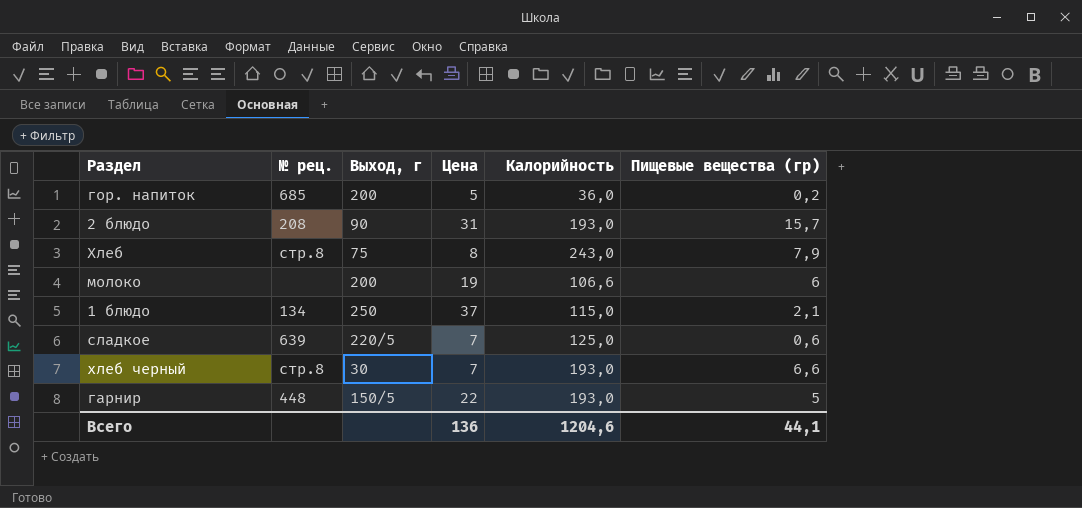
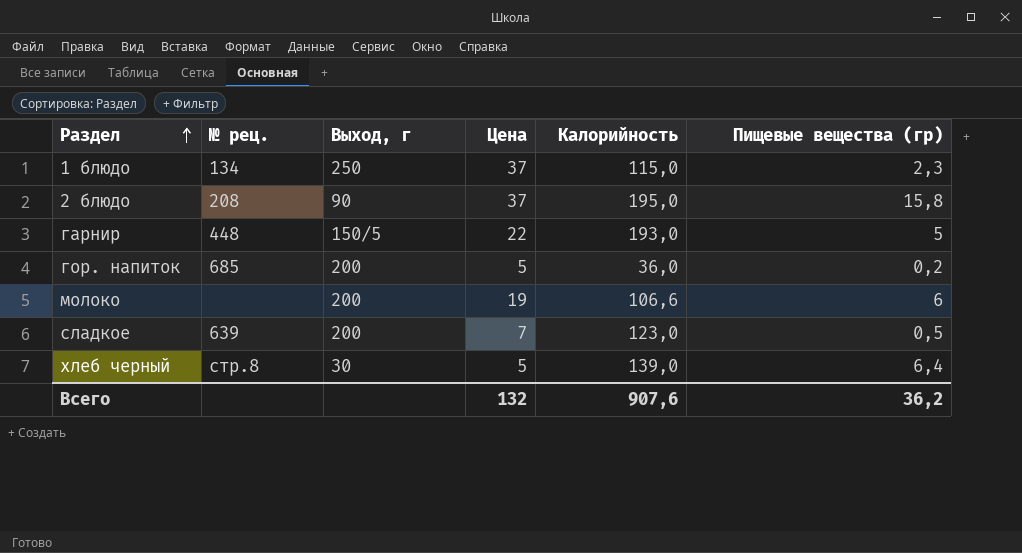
row order: none -> Раздел ascending
row Хлеб: стр.8 | 75 | 8 | 243,0 | 7,9 -> none
1 блюдо | Пищевые вещества (гр): 2,1 -> 2,3
2 блюдо | Цена: 31 -> 37
2 блюдо | Калорийность: 193,0 -> 195,0
2 блюдо | Пищевые вещества (гр): 15,7 -> 15,8
сладкое | Выход, г: 220/5 -> 200
сладкое | Калорийность: 125,0 -> 123,0
сладкое | Пищевые вещества (гр): 0,6 -> 0,5
хлеб черный | Цена: 7 -> 5
хлеб черный | Калорийность: 193,0 -> 139,0
хлеб черный | Пищевые вещества (гр): 6,6 -> 6,4
Всего | Цена: 136 -> 132
Всего | Калорийность: 1204,6 -> 907,6
Всего | Пищевые вещества (гр): 44,1 -> 36,2

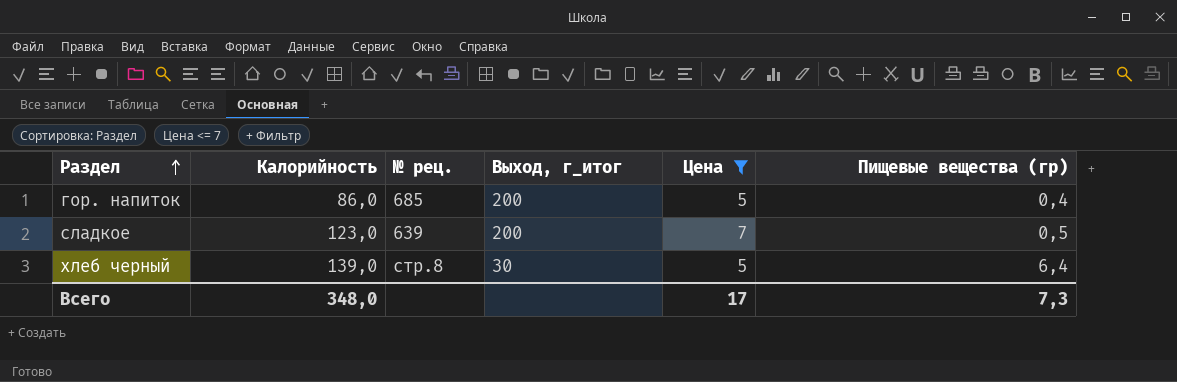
filter: none -> Цена <= 7
column Калорийность | position: 5 -> 2
column name: Выход, г -> Выход, г_итог
гор. напиток | Калорийность: 36,0 -> 86,0
гор. напиток | Пищевые вещества (гр): 0,2 -> 0,4
Всего | Калорийность: 907,6 -> 348,0
Всего | Цена: 132 -> 17
Всего | Пищевые вещества (гр): 36,2 -> 7,3

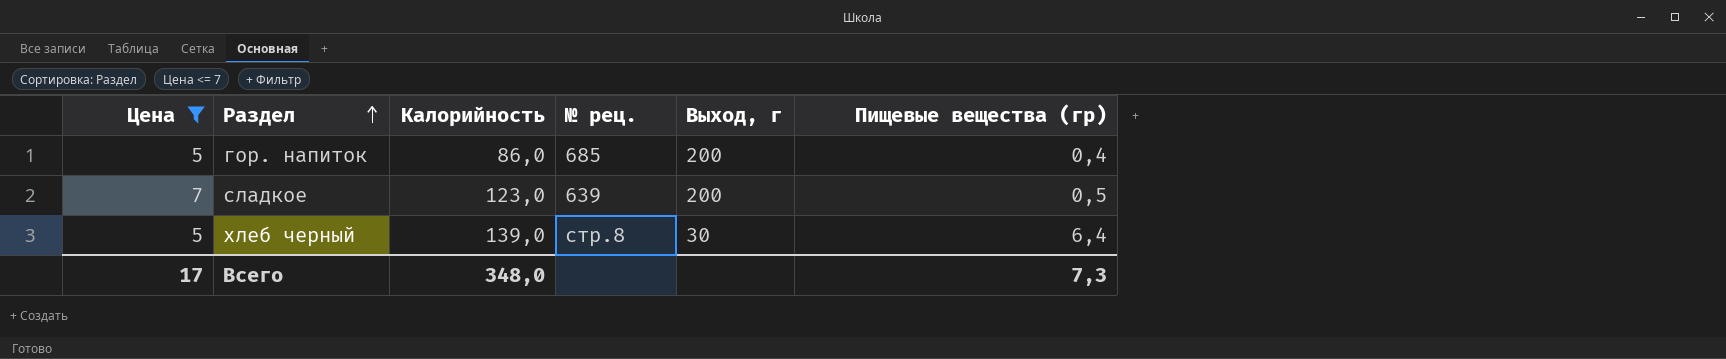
column Цена | position: 5 -> 1
column name: Выход, г_итог -> Выход, г

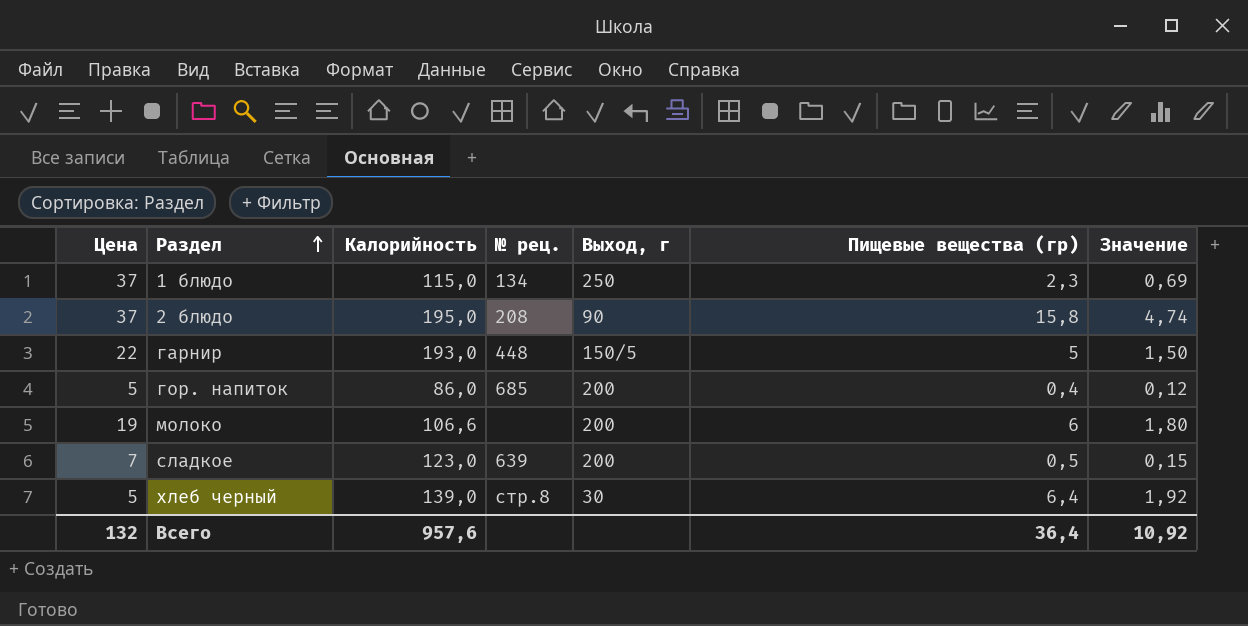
filter: Цена <= 7 -> none
column Значение | formula: none -> [Пищевые вещества (гр)] * 0,3
Всего | Цена: 17 -> 132
Всего | Калорийность: 348,0 -> 957,6
Всего | Пищевые вещества (гр): 7,3 -> 36,4

